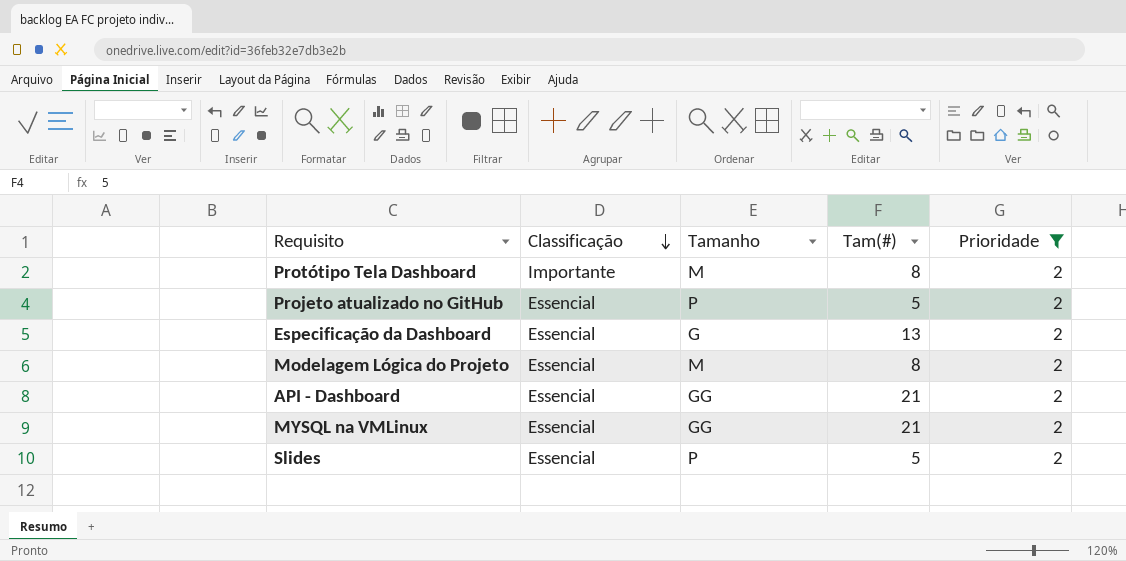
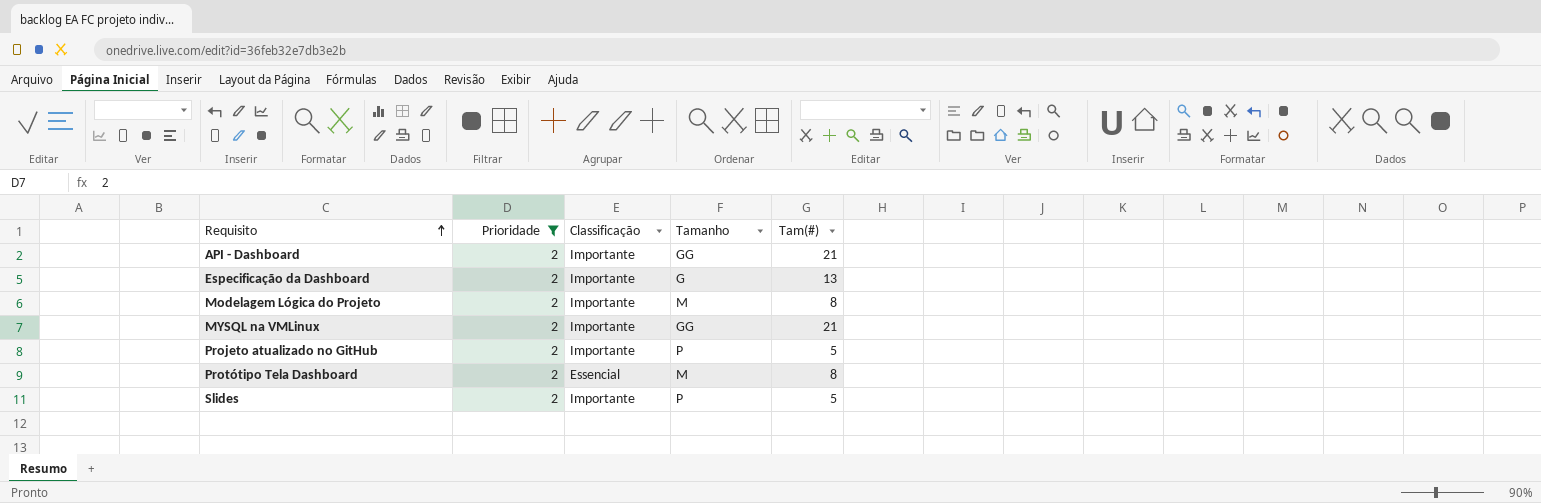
row order: Classificação descending -> Requisito ascending
column Prioridade | position: 5 -> 2
API - Dashboard | Classificação: Essencial -> Importante
Especificação da Dashboard | Classificação: Essencial -> Importante
Modelagem Lógica do Projeto | Classificação: Essencial -> Importante
MYSQL na VMLinux | Classificação: Essencial -> Importante
Projeto atualizado no GitHub | Classificação: Essencial -> Importante
Protótipo Tela Dashboard | Classificação: Importante -> Essencial
Slides | Classificação: Essencial -> Importante

